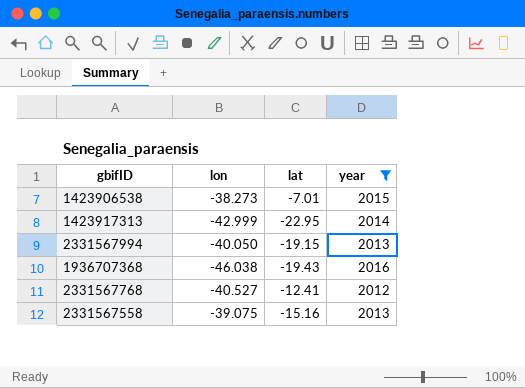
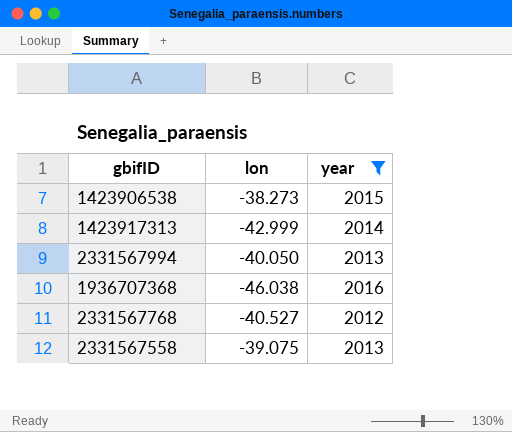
column lat | position: 3 -> none

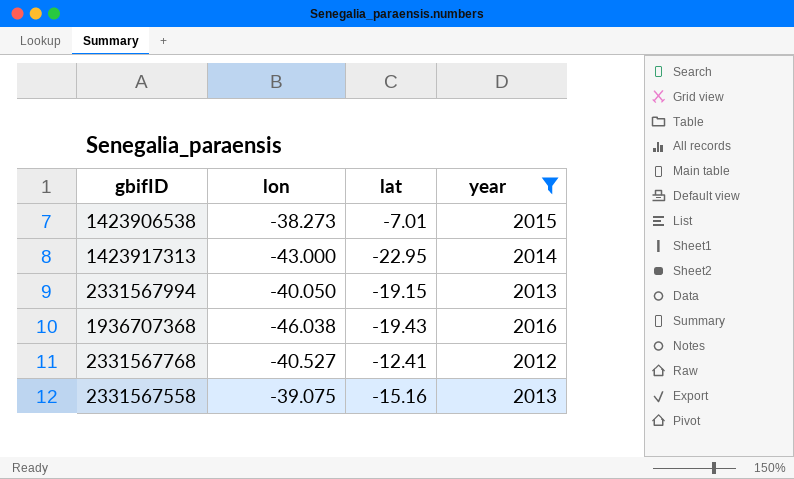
column lat | position: none -> 3
1423917313 | lon: -42.999 -> -43.000

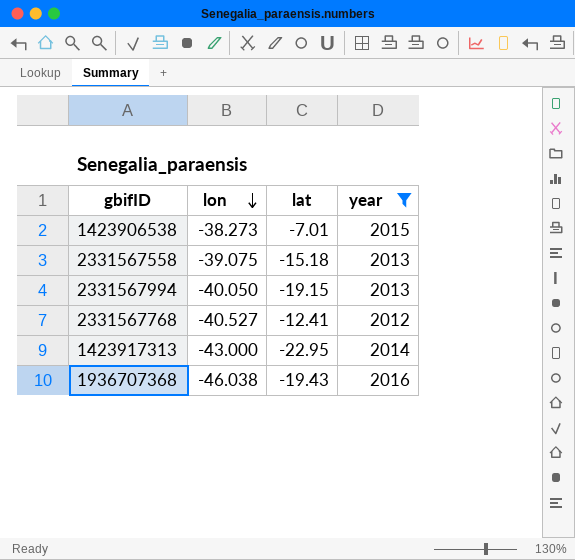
row order: none -> lon descending
2331567558 | lat: -15.16 -> -15.18

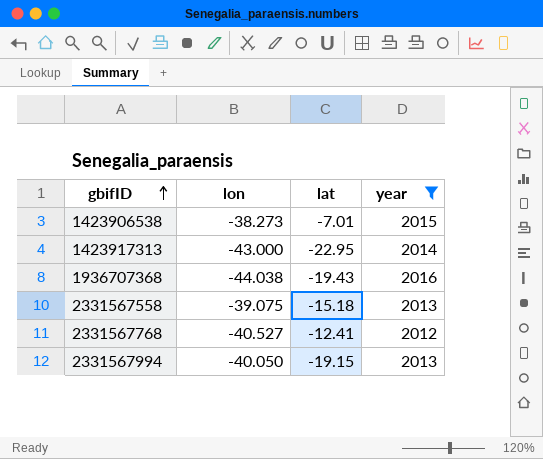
row order: lon descending -> gbifID ascending
1936707368 | lon: -46.038 -> -44.038

